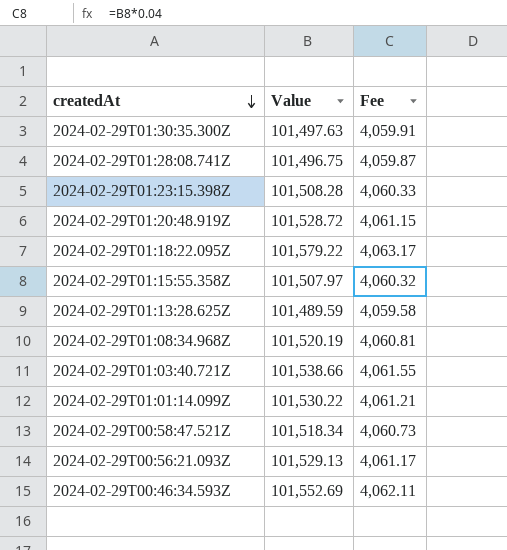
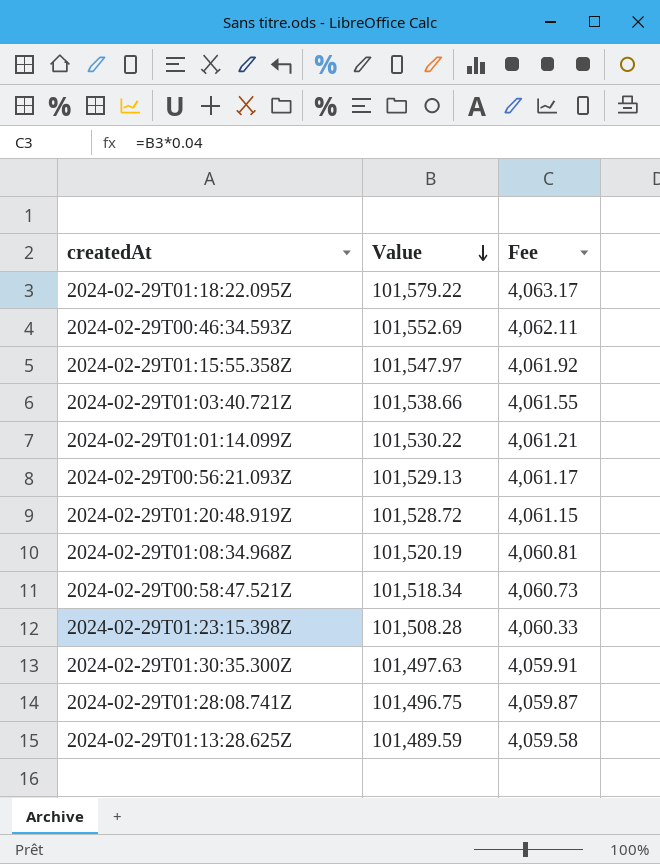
row order: createdAt descending -> Value descending
2024-02-29T01:15:55.358Z | Value: 101,507.97 -> 101,547.97
2024-02-29T01:15:55.358Z | Fee: 4,060.32 -> 4,061.92

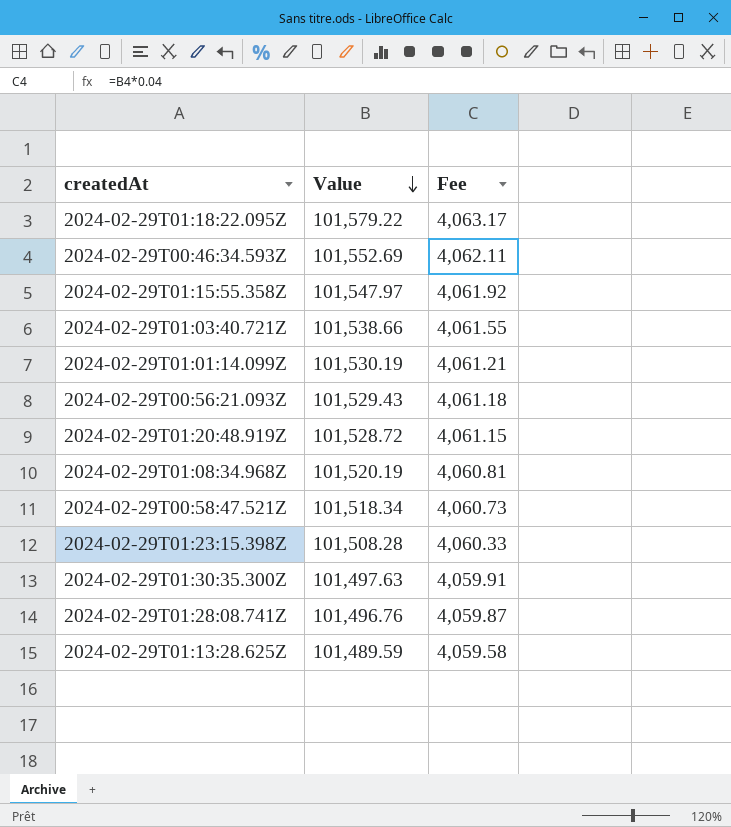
2024-02-29T01:01:14.099Z | Value: 101,530.22 -> 101,530.19
2024-02-29T00:56:21.093Z | Value: 101,529.13 -> 101,529.43
2024-02-29T00:56:21.093Z | Fee: 4,061.17 -> 4,061.18
2024-02-29T01:28:08.741Z | Value: 101,496.75 -> 101,496.76

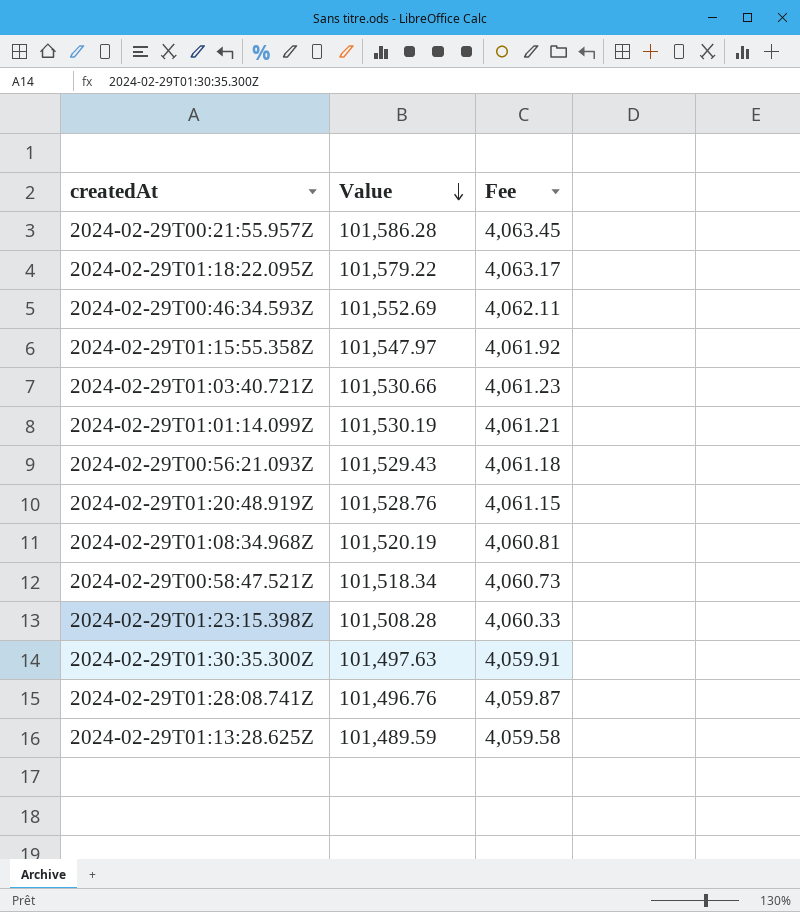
row 2024-02-29T00:21:55.957Z: none -> 101,586.28 | 4,063.45
2024-02-29T01:03:40.721Z | Value: 101,538.66 -> 101,530.66
2024-02-29T01:03:40.721Z | Fee: 4,061.55 -> 4,061.23
2024-02-29T01:20:48.919Z | Value: 101,528.72 -> 101,528.76

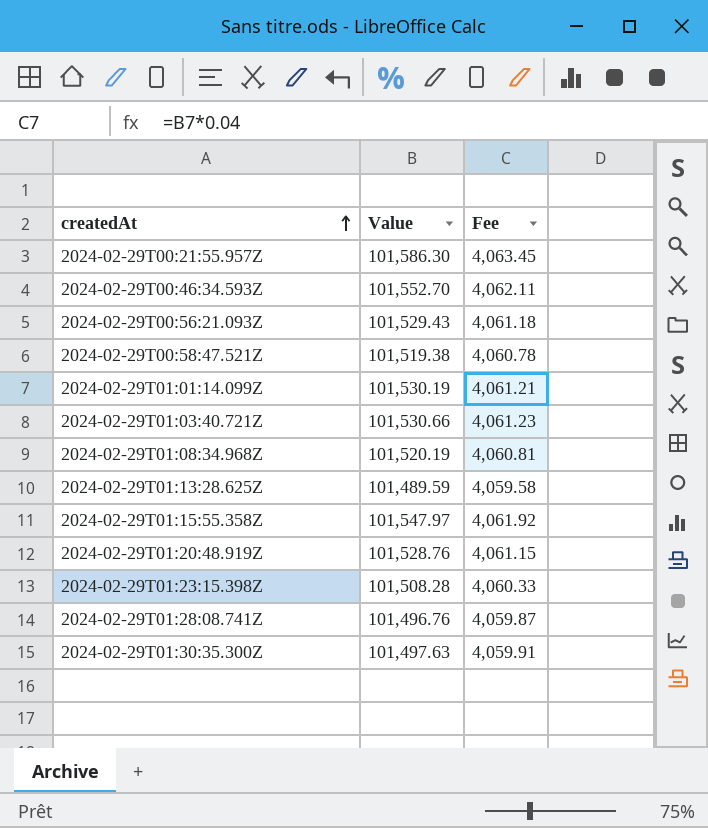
row order: Value descending -> createdAt ascending
row 2024-02-29T01:18:22.095Z: 101,579.22 | 4,063.17 -> none
2024-02-29T00:21:55.957Z | Value: 101,586.28 -> 101,586.30
2024-02-29T00:46:34.593Z | Value: 101,552.69 -> 101,552.70
2024-02-29T00:58:47.521Z | Value: 101,518.34 -> 101,519.38
2024-02-29T00:58:47.521Z | Fee: 4,060.73 -> 4,060.78

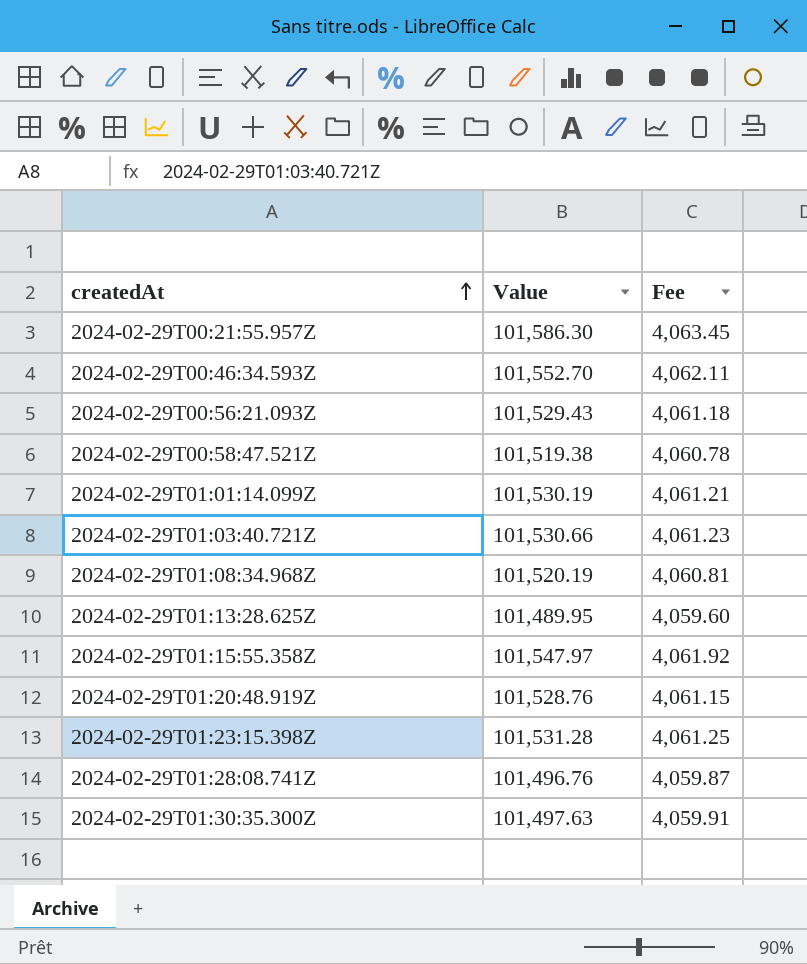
2024-02-29T01:13:28.625Z | Value: 101,489.59 -> 101,489.95
2024-02-29T01:13:28.625Z | Fee: 4,059.58 -> 4,059.60
2024-02-29T01:23:15.398Z | Value: 101,508.28 -> 101,531.28
2024-02-29T01:23:15.398Z | Fee: 4,060.33 -> 4,061.25

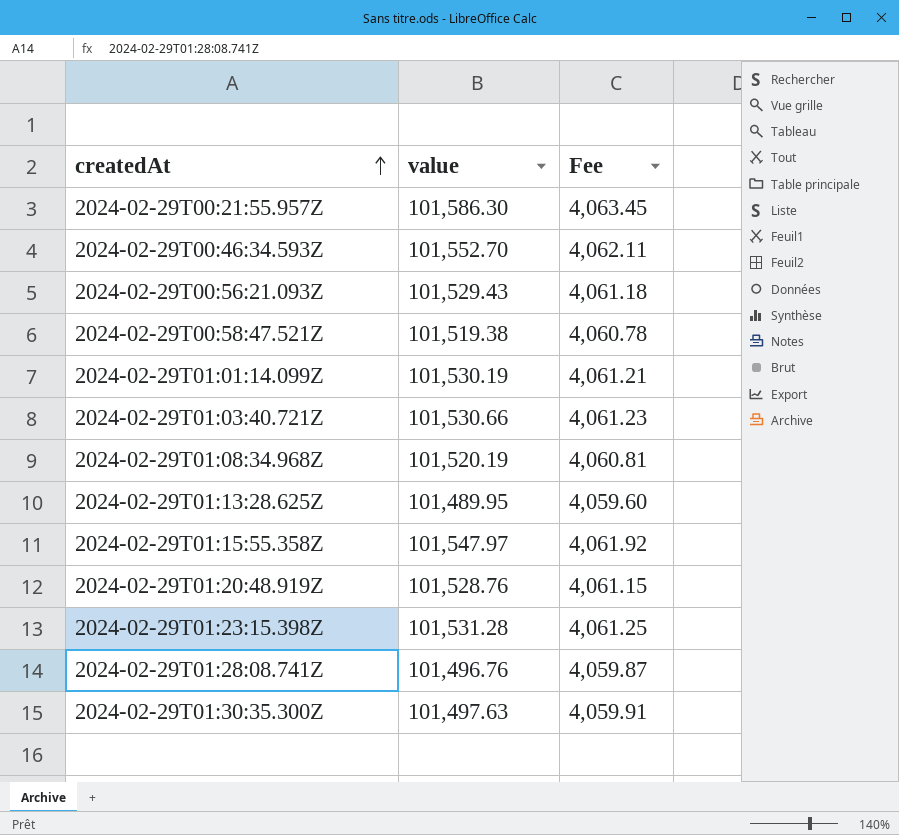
column name: Value -> value

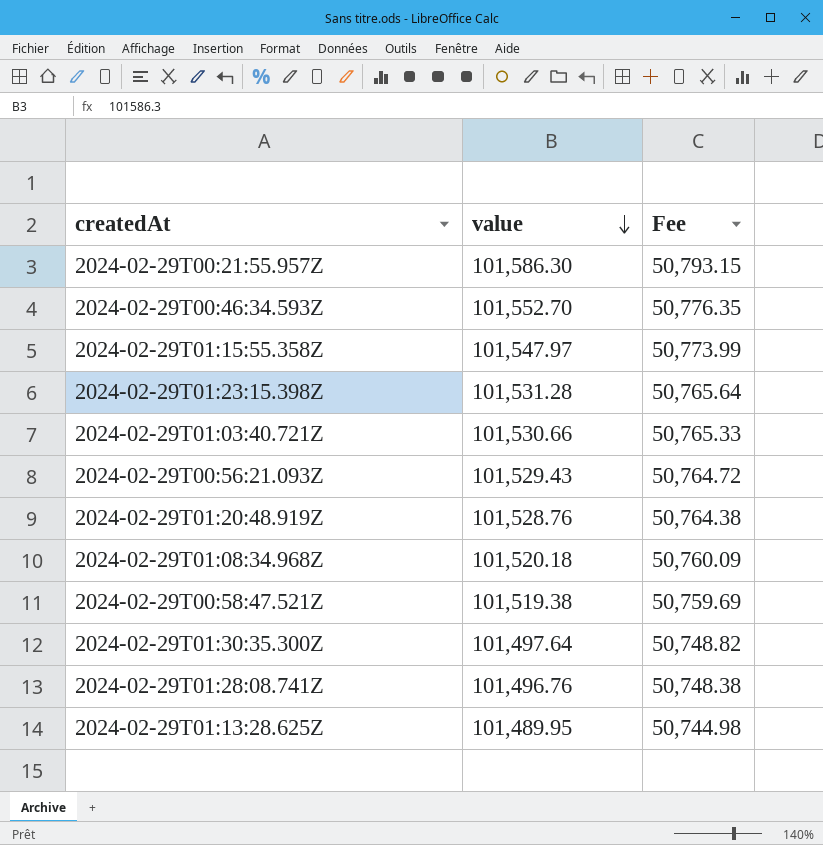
row order: createdAt ascending -> value descending
column Fee | formula: [value] * 0.04 -> [value] * 0.5
row 2024-02-29T01:01:14.099Z: 101,530.19 | 4,061.21 -> none
2024-02-29T01:08:34.968Z | value: 101,520.19 -> 101,520.18
2024-02-29T01:30:35.300Z | value: 101,497.63 -> 101,497.64

